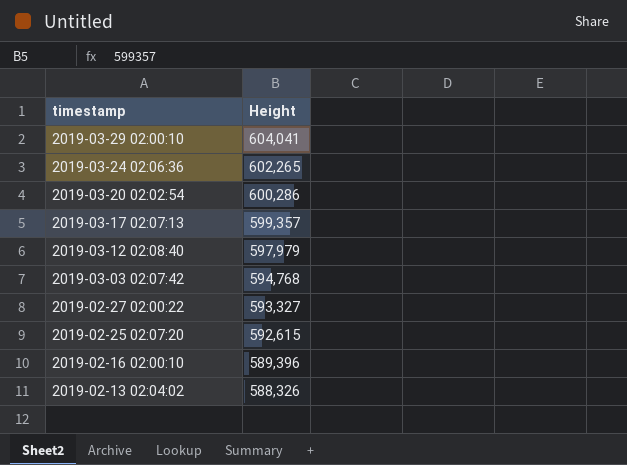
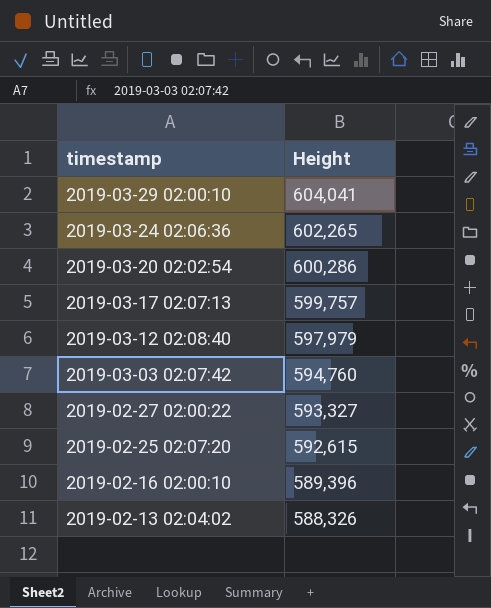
2019-03-17 02:07:13 | Height: 599,357 -> 599,757
2019-03-03 02:07:42 | Height: 594,768 -> 594,760

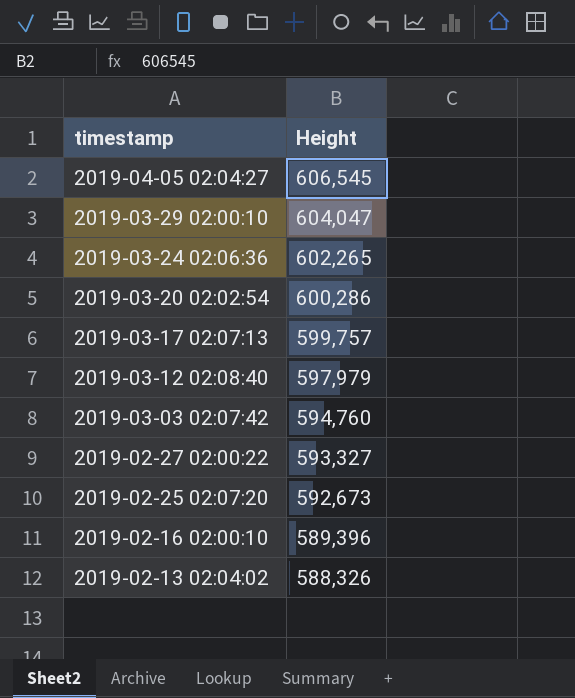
row 2019-04-05 02:04:27: none -> 606,545
2019-03-29 02:00:10 | Height: 604,041 -> 604,047
2019-02-25 02:07:20 | Height: 592,615 -> 592,673

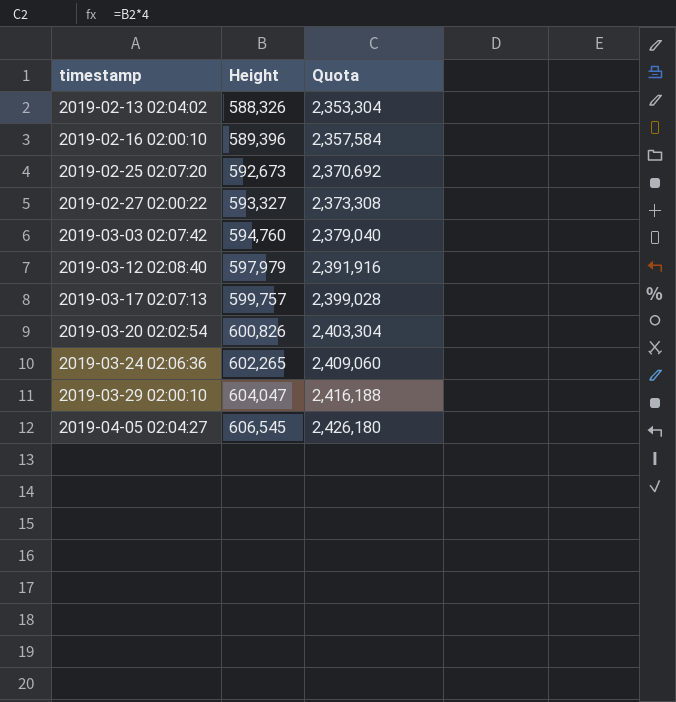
row order: timestamp descending -> timestamp ascending
column Quota | formula: none -> [Height] * 4
2019-03-20 02:02:54 | Height: 600,286 -> 600,826

